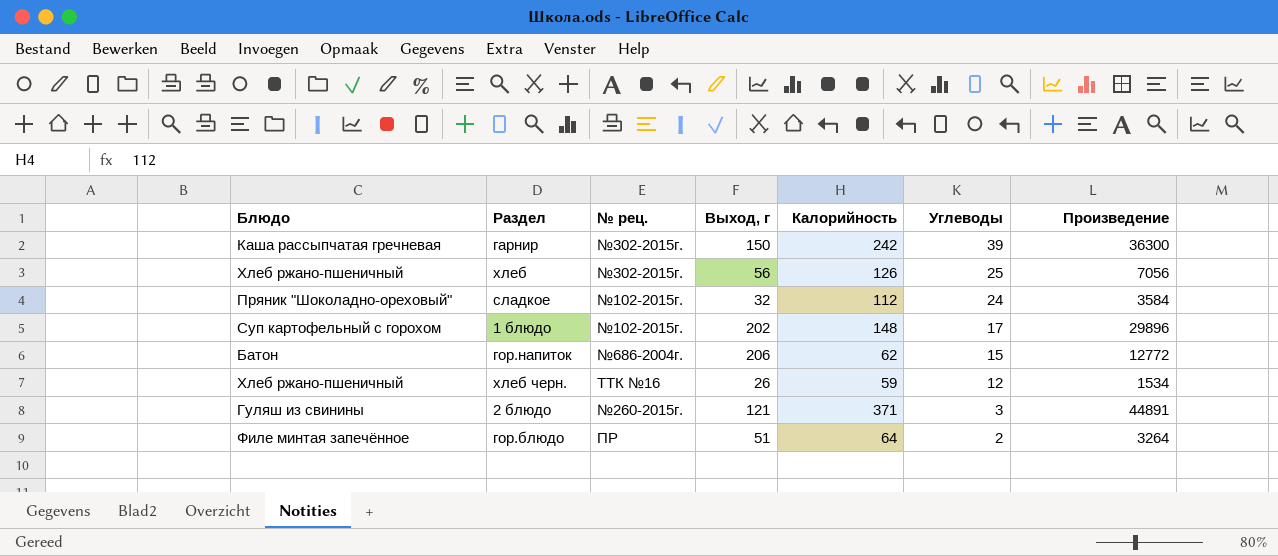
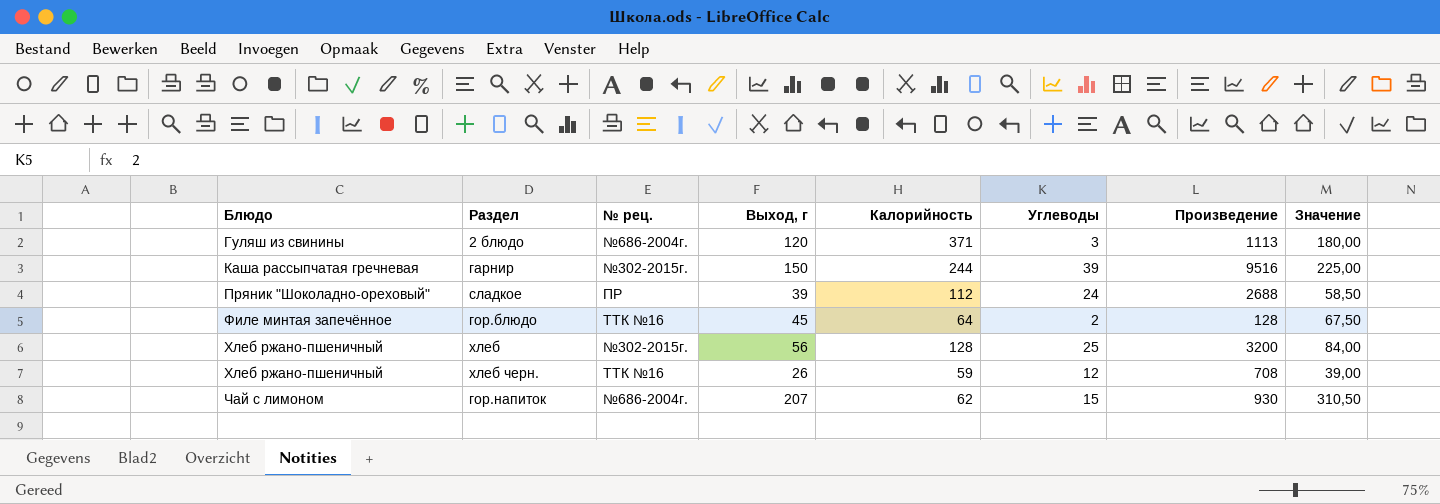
row order: Углеводы descending -> Блюдо ascending
column Произведение | formula: [Выход, г] * [Калорийность] -> [Калорийность] * [Углеводы]
column Значение | formula: none -> [Выход, г] * 1,5
row 1 блюдо: Суп картофельный с горохом | №102-2015г. | 202 | 148 | 17 | 29896 -> none
2 блюдо | № рец.: №260-2015г. -> №686-2004г.
2 блюдо | Выход, г: 121 -> 120
гарнир | Калорийность: 242 -> 244
сладкое | № рец.: №102-2015г. -> ПР
сладкое | Выход, г: 32 -> 39
гор.блюдо | № рец.: ПР -> ТТК №16
гор.блюдо | Выход, г: 51 -> 45
хлеб | Калорийность: 126 -> 128
гор.напиток | Блюдо: Батон -> Чай с лимоном
гор.напиток | Выход, г: 206 -> 207

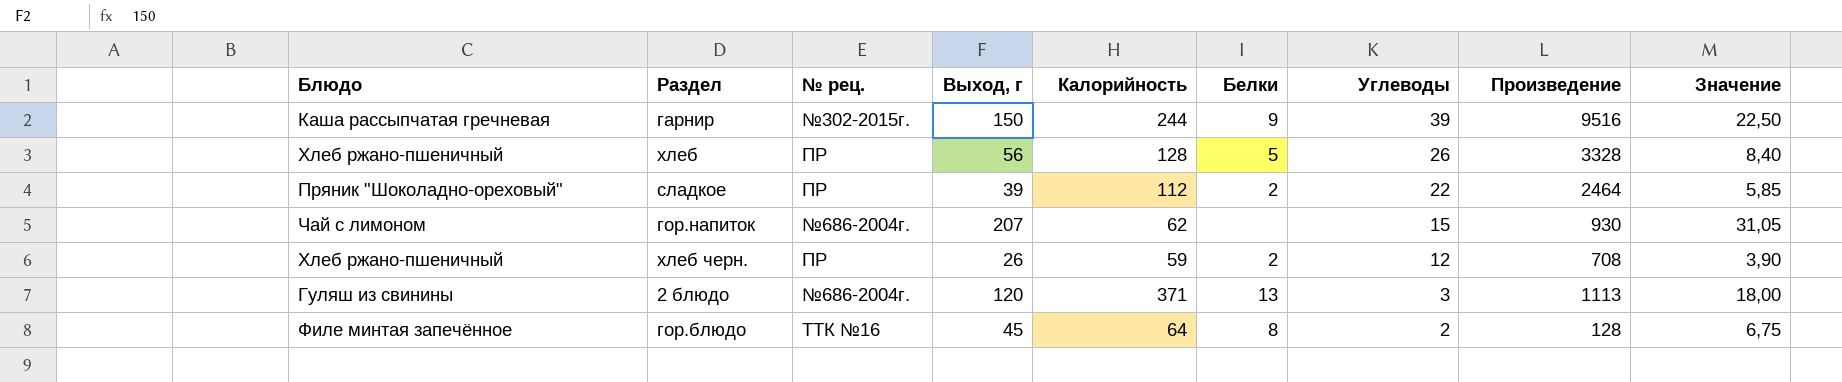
row order: Блюдо ascending -> Углеводы descending
column Белки | position: none -> 6
column Значение | formula: [Выход, г] * 1,5 -> [Выход, г] * 0,15
хлеб | № рец.: №302-2015г. -> ПР
хлеб | Углеводы: 25 -> 26
хлеб | Произведение: 3200 -> 3328
сладкое | Углеводы: 24 -> 22
сладкое | Произведение: 2688 -> 2464
хлеб черн. | № рец.: ТТК №16 -> ПР

